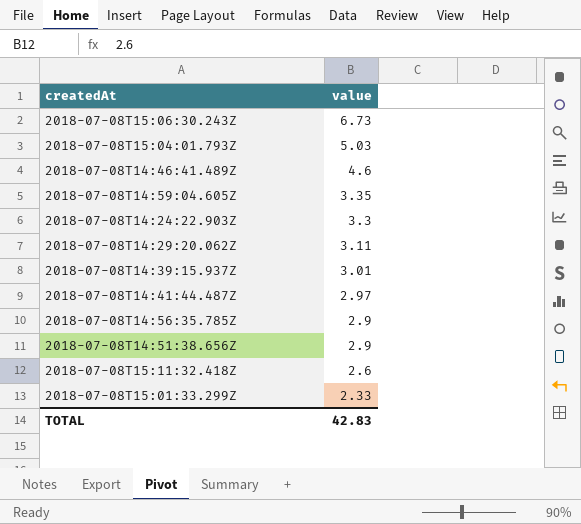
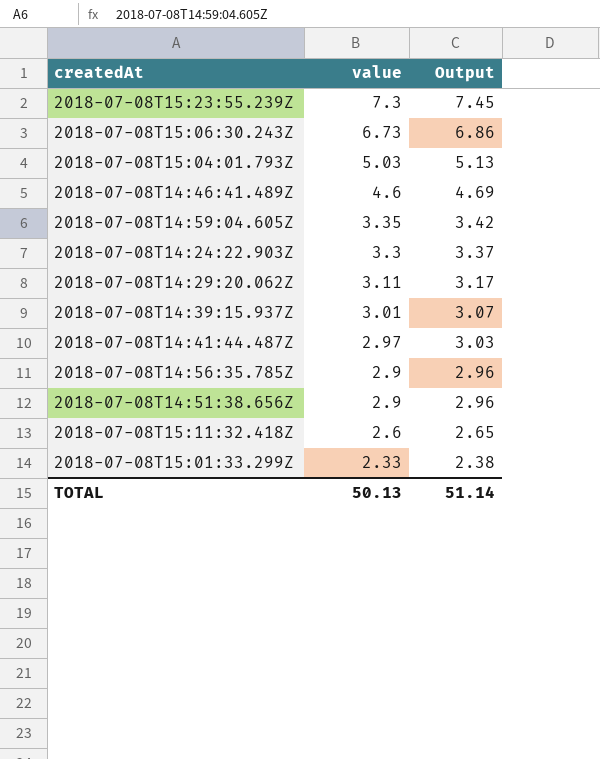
column Output | formula: none -> [value] * 1.02
row 2018-07-08T15:23:55.239Z: none -> 7.3 | 7.45
TOTAL | value: 42.83 -> 50.13

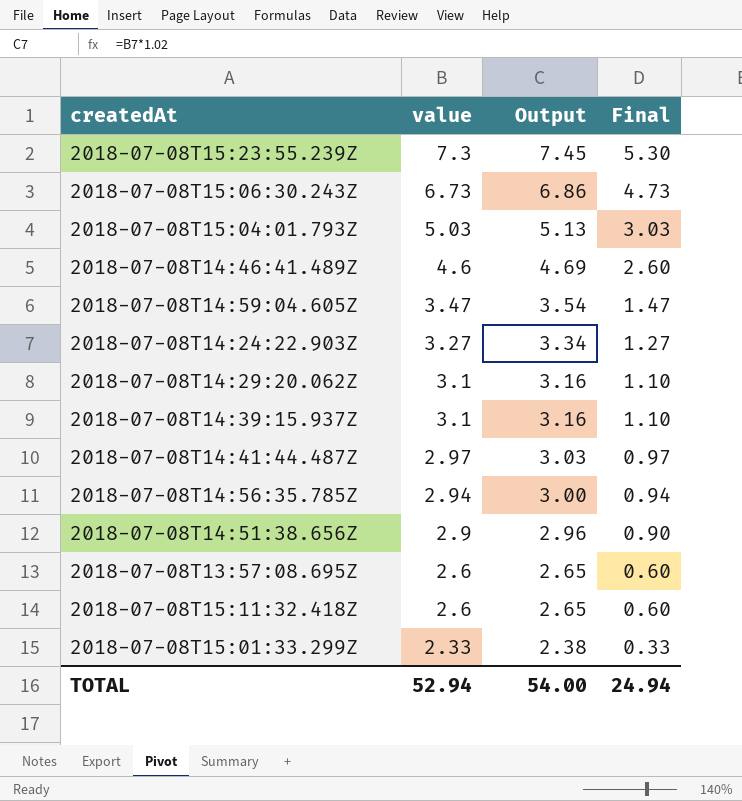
column Final | formula: none -> [value] - 2
2018-07-08T14:59:04.605Z | value: 3.35 -> 3.47
2018-07-08T14:59:04.605Z | Output: 3.42 -> 3.54
2018-07-08T14:24:22.903Z | value: 3.3 -> 3.27
2018-07-08T14:24:22.903Z | Output: 3.37 -> 3.34
2018-07-08T14:29:20.062Z | value: 3.11 -> 3.1
2018-07-08T14:29:20.062Z | Output: 3.17 -> 3.16
2018-07-08T14:39:15.937Z | value: 3.01 -> 3.1
2018-07-08T14:39:15.937Z | Output: 3.07 -> 3.16
2018-07-08T14:56:35.785Z | value: 2.9 -> 2.94
2018-07-08T14:56:35.785Z | Output: 2.96 -> 3.00
row 2018-07-08T13:57:08.695Z: none -> 2.6 | 2.65 | 0.60
TOTAL | value: 50.13 -> 52.94
TOTAL | Output: 51.14 -> 54.00

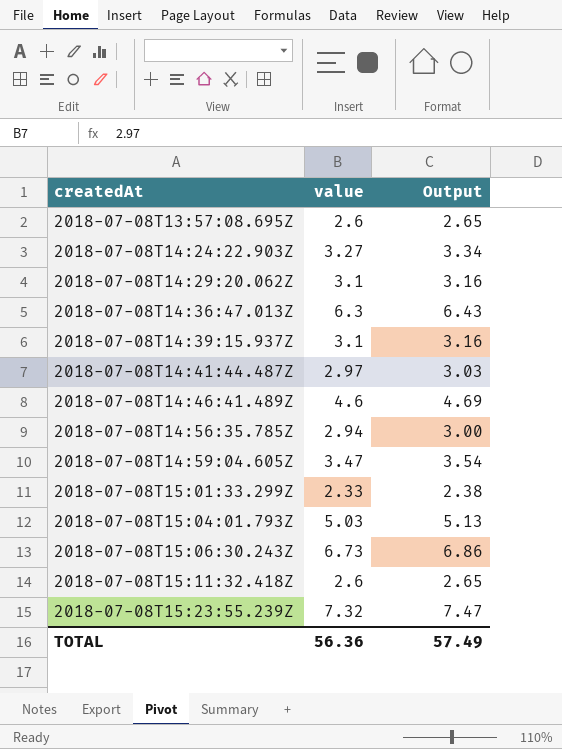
row order: value descending -> createdAt ascending
column Final | formula: [value] - 2 -> none
row 2018-07-08T14:51:38.656Z: 2.9 | 2.96 | 0.90 -> none
row 2018-07-08T14:36:47.013Z: none -> 6.3 | 6.43
2018-07-08T15:23:55.239Z | value: 7.3 -> 7.32
2018-07-08T15:23:55.239Z | Output: 7.45 -> 7.47
TOTAL | value: 52.94 -> 56.36
TOTAL | Output: 54.00 -> 57.49

